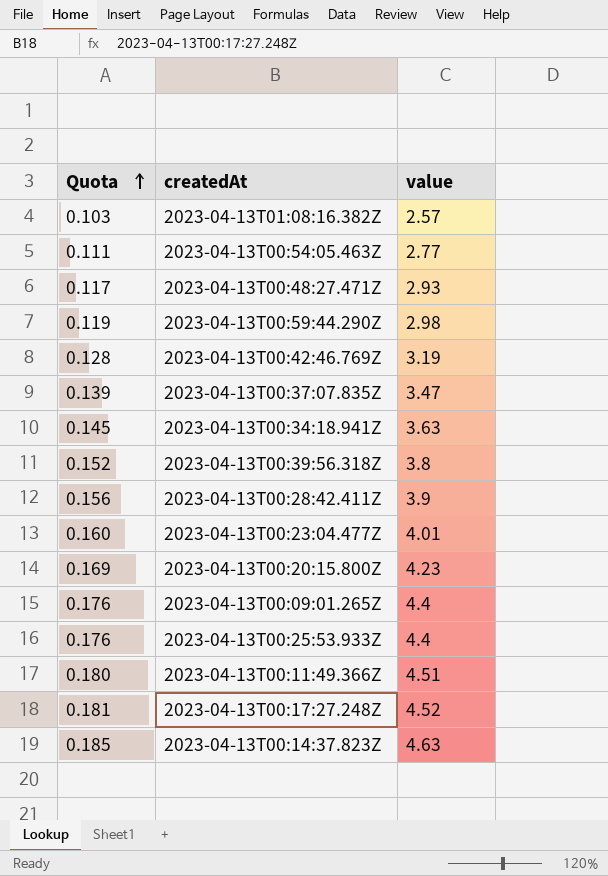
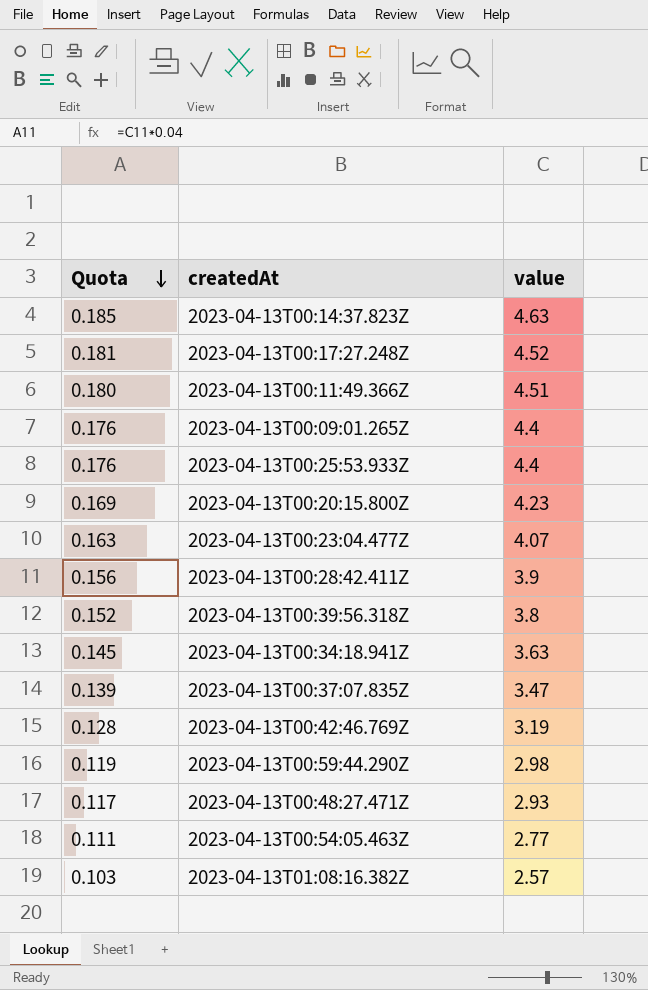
row order: Quota ascending -> Quota descending
2023-04-13T00:23:04.477Z | Quota: 0.160 -> 0.163
2023-04-13T00:23:04.477Z | value: 4.01 -> 4.07

